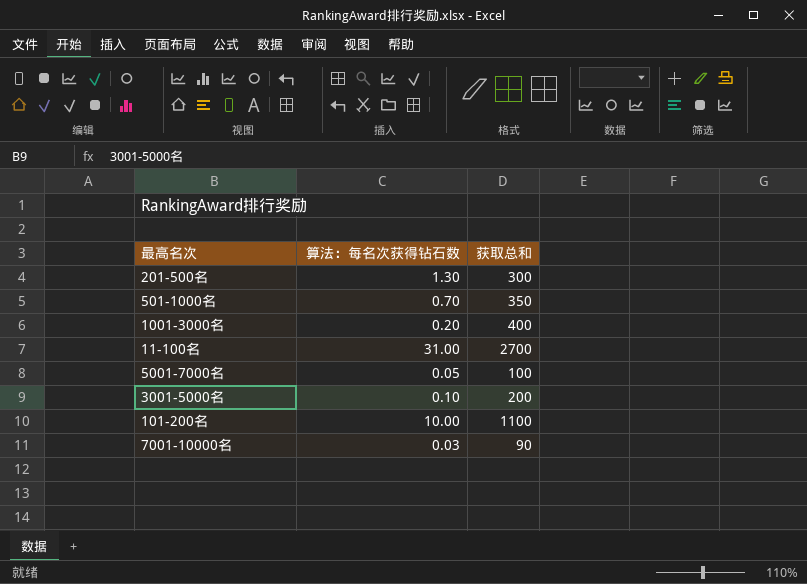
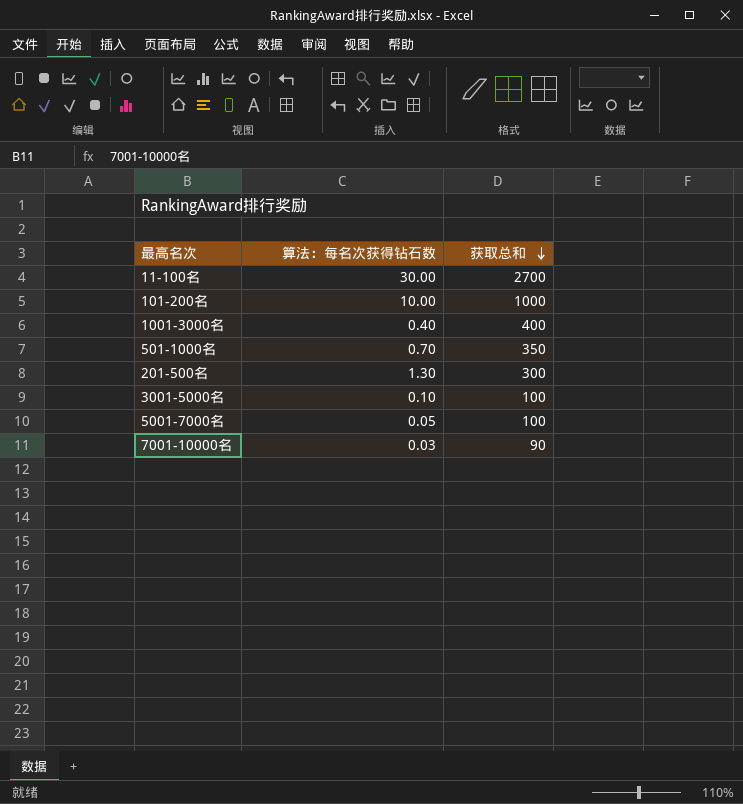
row order: none -> 获取总和 descending
11-100名 | 算法：每名次获得钻石数: 31.00 -> 30.00
101-200名 | 获取总和: 1100 -> 1000
1001-3000名 | 算法：每名次获得钻石数: 0.20 -> 0.40
3001-5000名 | 获取总和: 200 -> 100

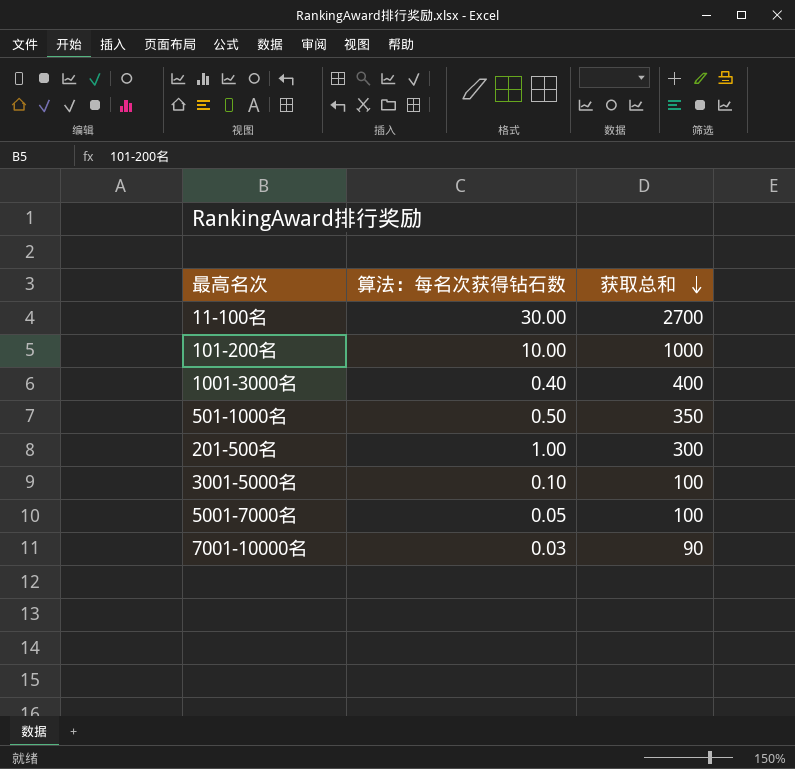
501-1000名 | 算法：每名次获得钻石数: 0.70 -> 0.50
201-500名 | 算法：每名次获得钻石数: 1.30 -> 1.00

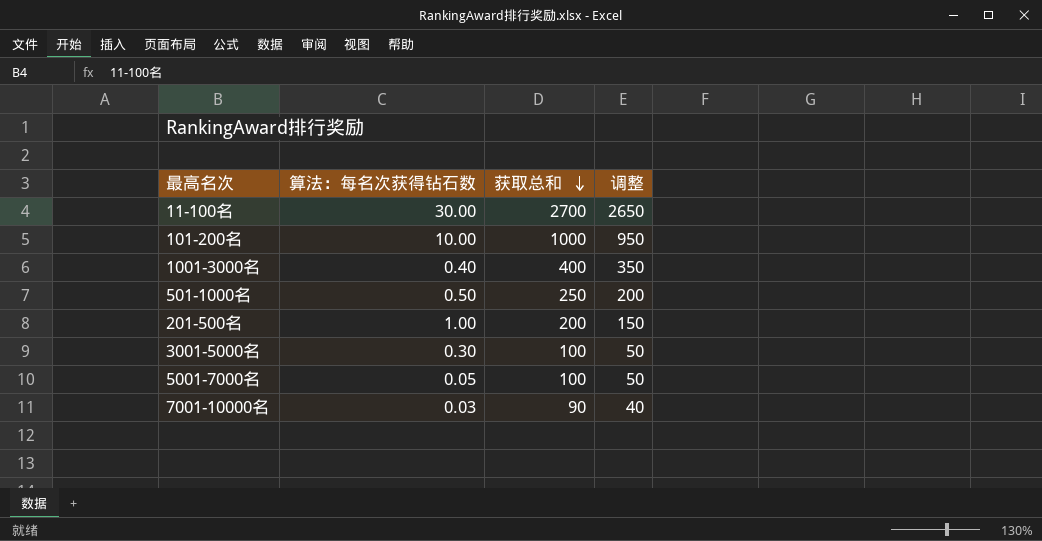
column 调整 | formula: none -> [获取总和] - 50
501-1000名 | 获取总和: 350 -> 250
201-500名 | 获取总和: 300 -> 200
3001-5000名 | 算法：每名次获得钻石数: 0.10 -> 0.30

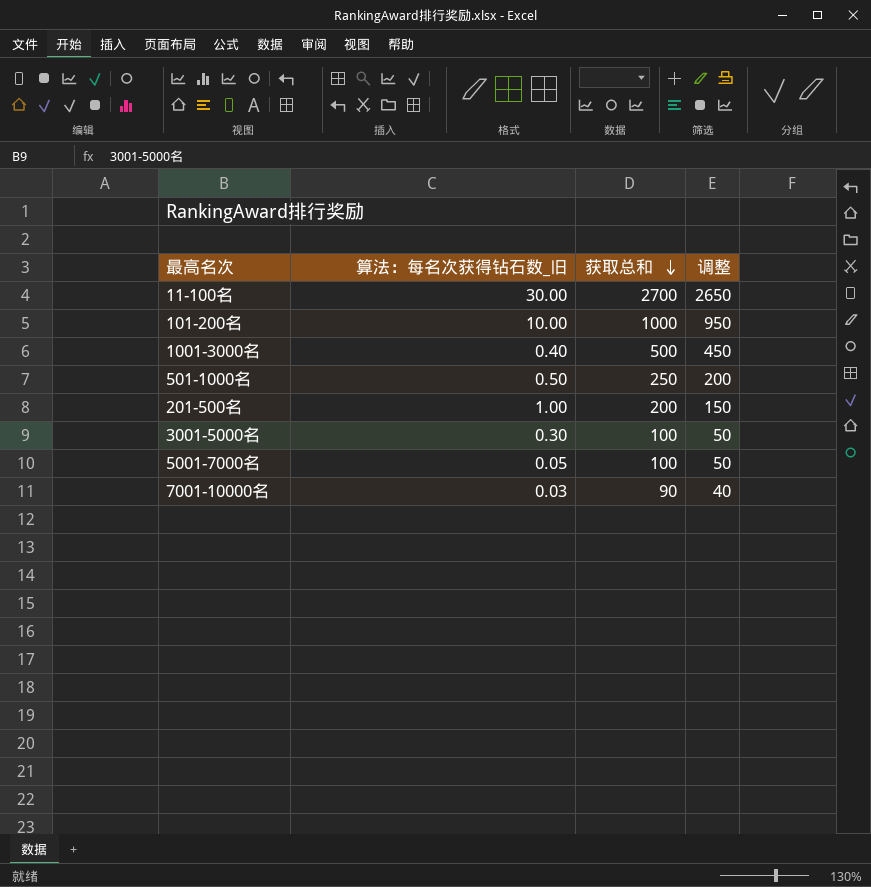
column name: 算法：每名次获得钻石数 -> 算法：每名次获得钻石数_旧
1001-3000名 | 获取总和: 400 -> 500
1001-3000名 | 调整: 350 -> 450

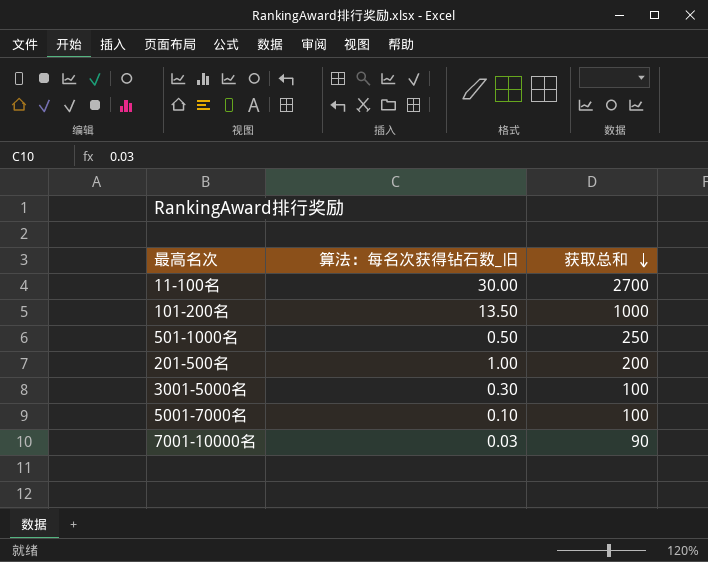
column 调整 | formula: [获取总和] - 50 -> none
row 1001-3000名: 0.40 | 500 | 450 -> none
101-200名 | 算法：每名次获得钻石数_旧: 10.00 -> 13.50
5001-7000名 | 算法：每名次获得钻石数_旧: 0.05 -> 0.10

